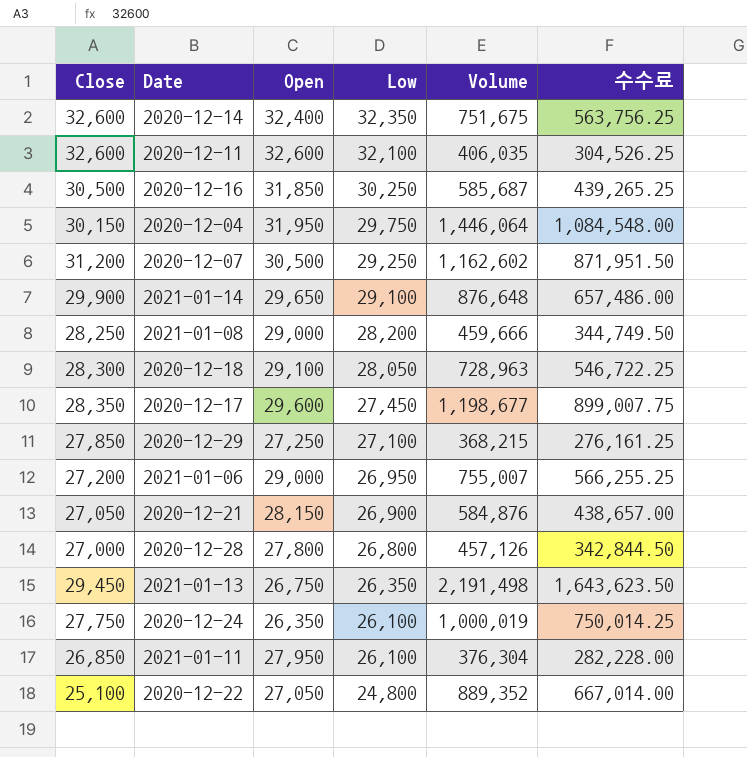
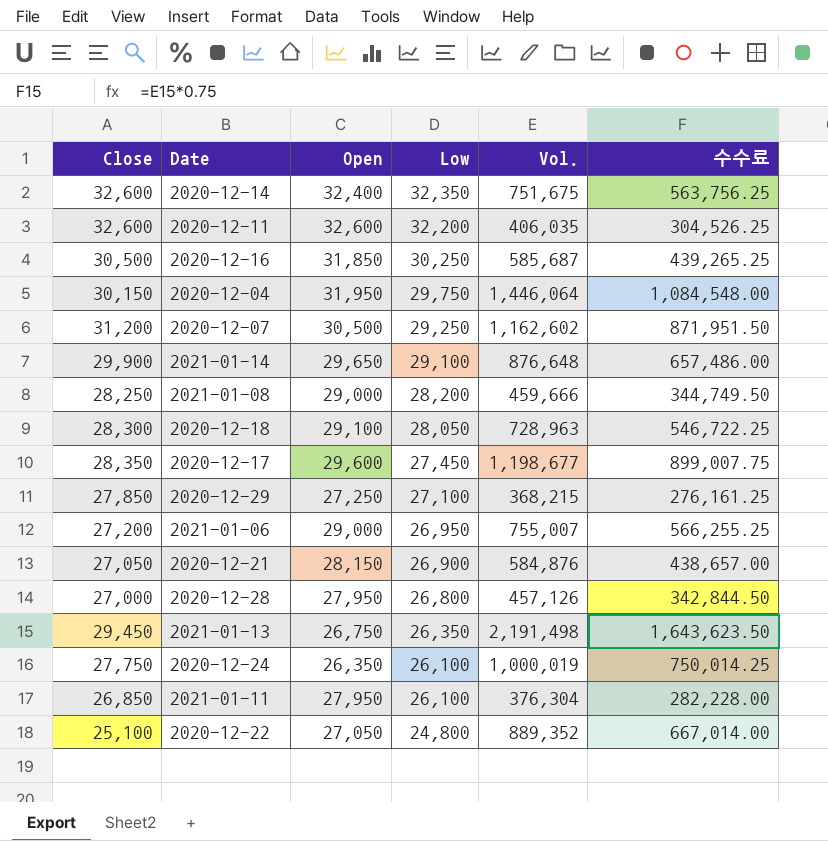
column name: Volume -> Vol.
2020-12-11 | Low: 32,100 -> 32,200
2020-12-28 | Open: 27,800 -> 27,950

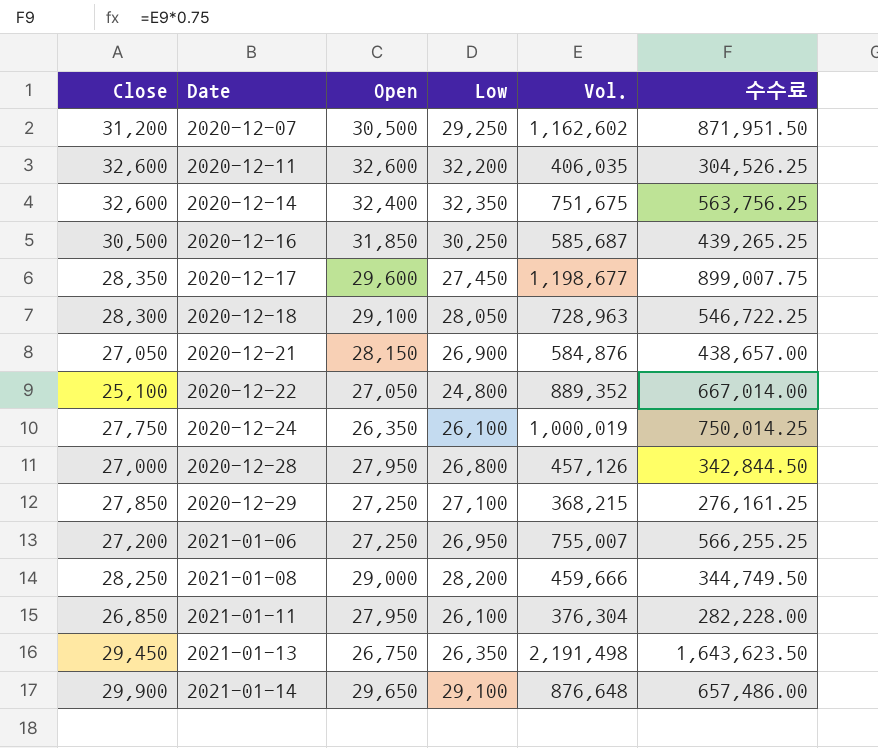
row order: Low descending -> Date ascending
row 2020-12-04: 30,150 | 31,950 | 29,750 | 1,446,064 | 1,084,548.00 -> none
2021-01-06 | Open: 29,000 -> 27,250

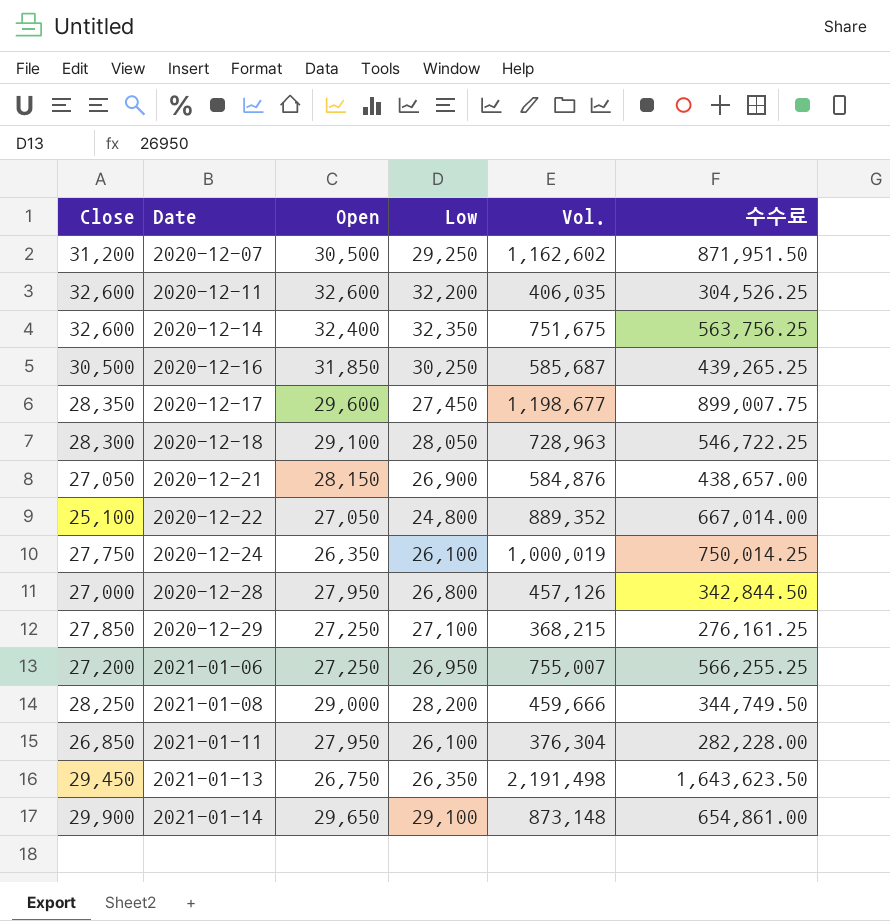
2021-01-14 | Vol.: 876,648 -> 873,148
2021-01-14 | 수수료: 657,486.00 -> 654,861.00

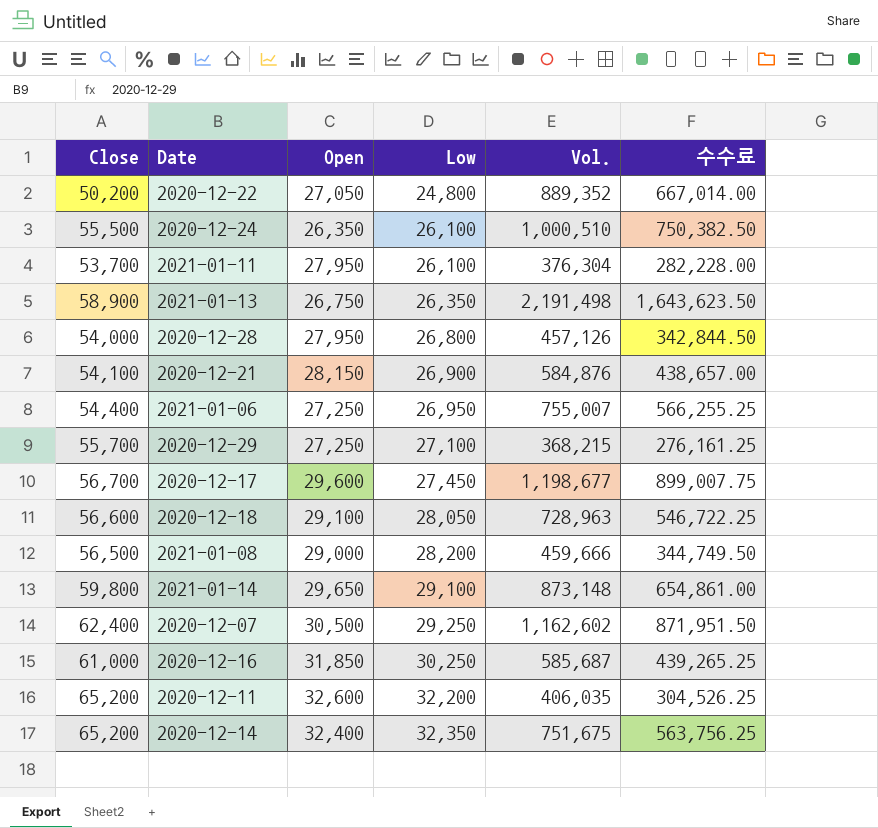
row order: Date ascending -> Low ascending
2020-12-22 | Close: 25,100 -> 50,200
2020-12-24 | Close: 27,750 -> 55,500
2020-12-24 | Vol.: 1,000,019 -> 1,000,510
2020-12-24 | 수수료: 750,014.25 -> 750,382.50
2021-01-11 | Close: 26,850 -> 53,700
2021-01-13 | Close: 29,450 -> 58,900
2020-12-28 | Close: 27,000 -> 54,000
2020-12-21 | Close: 27,050 -> 54,100
2021-01-06 | Close: 27,200 -> 54,400
2020-12-29 | Close: 27,850 -> 55,700
2020-12-17 | Close: 28,350 -> 56,700
2020-12-18 | Close: 28,300 -> 56,600
2021-01-08 | Close: 28,250 -> 56,500
2021-01-14 | Close: 29,900 -> 59,800
2020-12-07 | Close: 31,200 -> 62,400
2020-12-16 | Close: 30,500 -> 61,000
2020-12-11 | Close: 32,600 -> 65,200
2020-12-14 | Close: 32,600 -> 65,200

